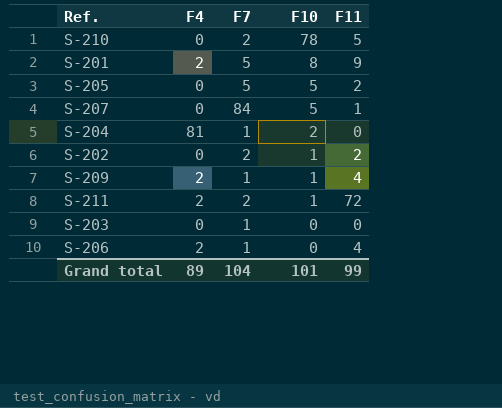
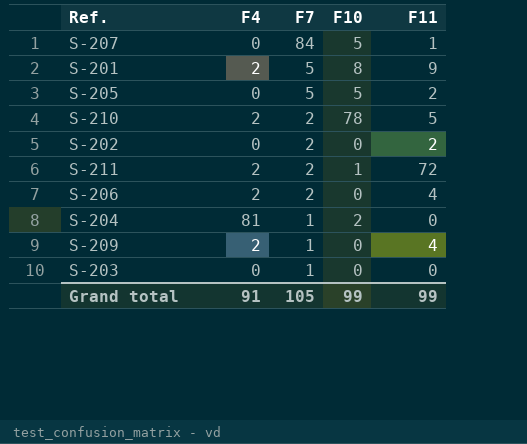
row order: F10 descending -> F7 descending
S-210 | F4: 0 -> 2
S-202 | F10: 1 -> 0
S-206 | F7: 1 -> 2
S-209 | F10: 1 -> 0
Grand total | F4: 89 -> 91
Grand total | F7: 104 -> 105
Grand total | F10: 101 -> 99

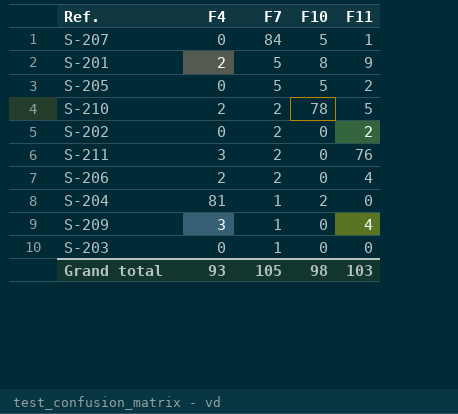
S-211 | F4: 2 -> 3
S-211 | F10: 1 -> 0
S-211 | F11: 72 -> 76
S-209 | F4: 2 -> 3
Grand total | F4: 91 -> 93
Grand total | F10: 99 -> 98
Grand total | F11: 99 -> 103

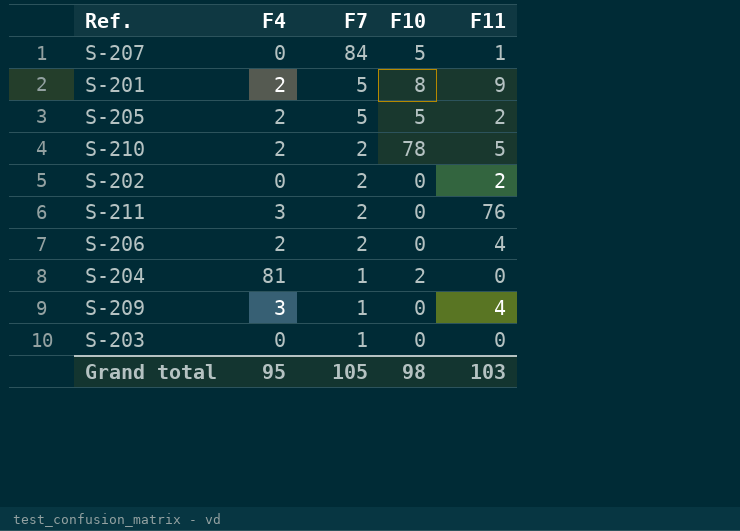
S-205 | F4: 0 -> 2
Grand total | F4: 93 -> 95

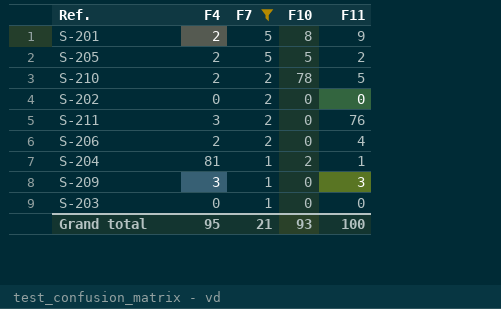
filter: none -> F7 != 84
S-202 | F11: 2 -> 0
S-204 | F11: 0 -> 1
S-209 | F11: 4 -> 3
Grand total | F7: 105 -> 21
Grand total | F10: 98 -> 93
Grand total | F11: 103 -> 100

